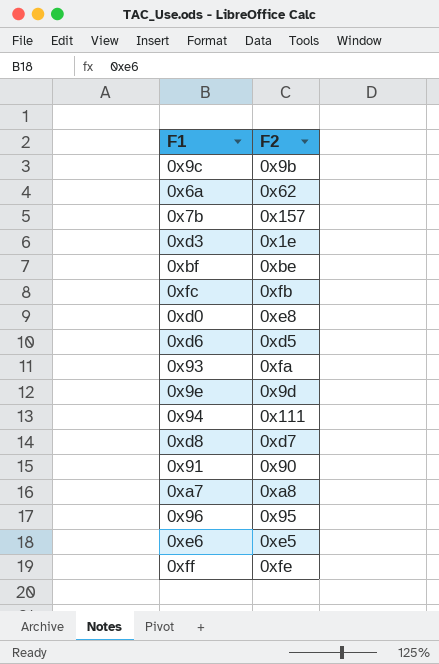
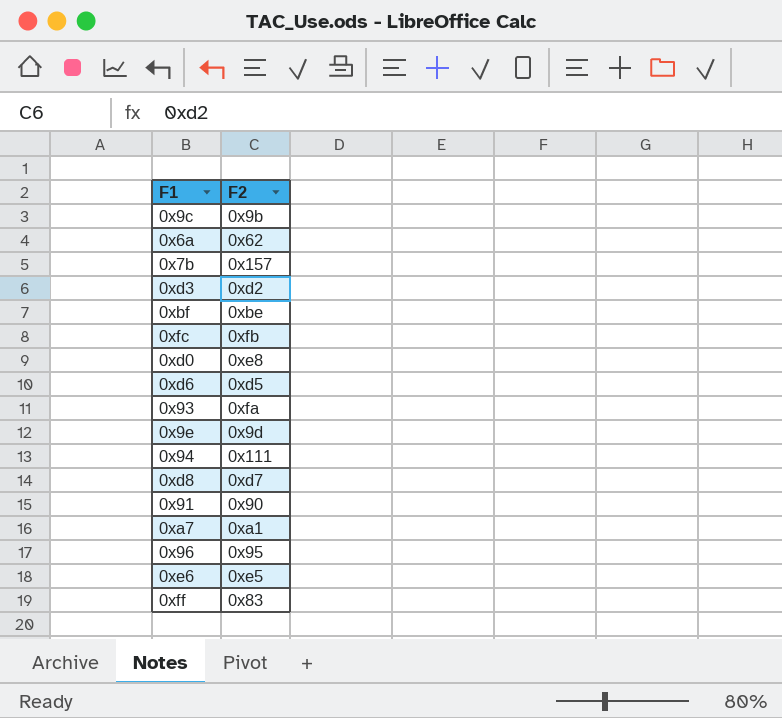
0xd3 | F2: 0x1e -> 0xd2
0xa7 | F2: 0xa8 -> 0xa1
0xff | F2: 0xfe -> 0x83

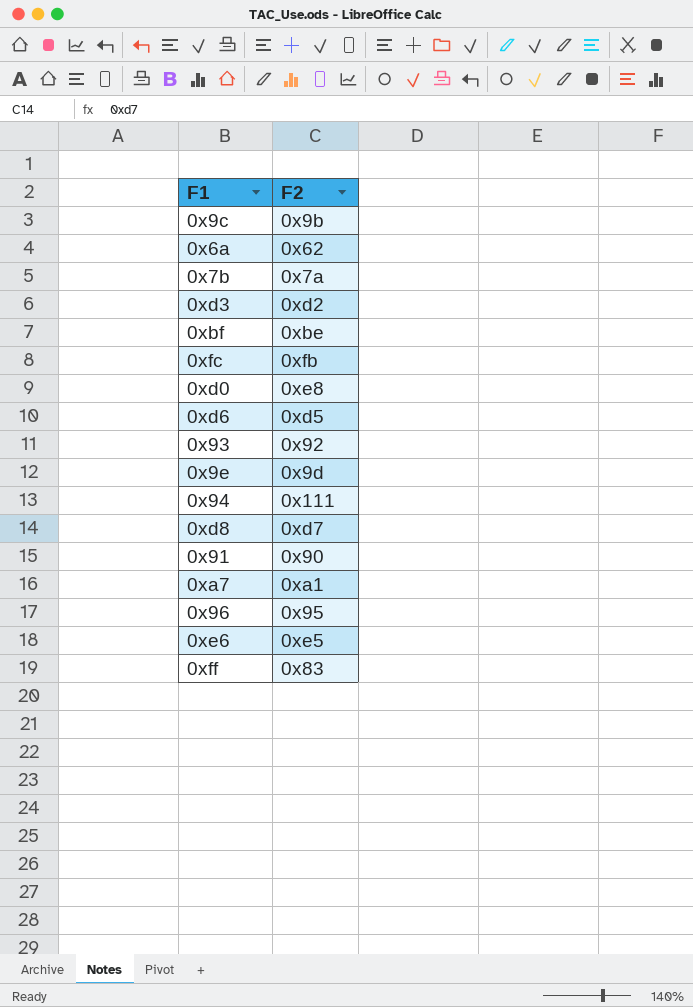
0x7b | F2: 0x157 -> 0x7a
0x93 | F2: 0xfa -> 0x92

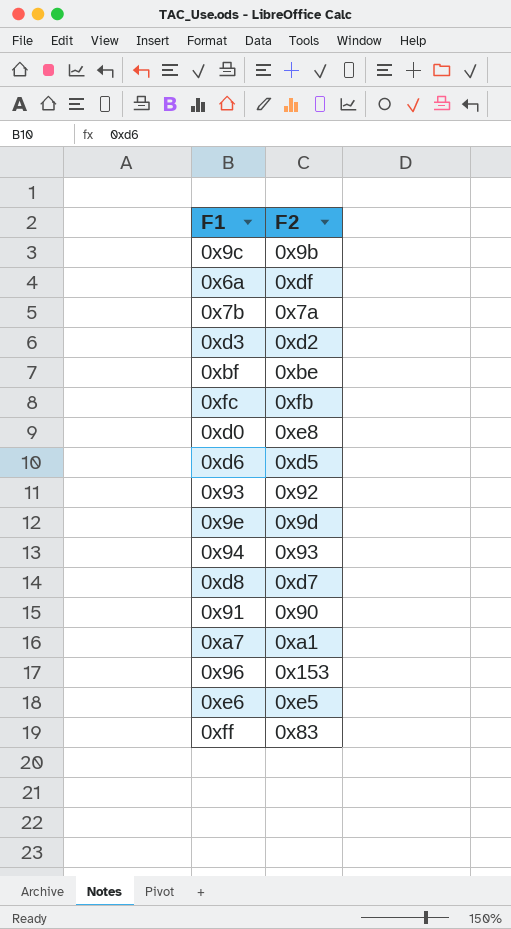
0x6a | F2: 0x62 -> 0xdf
0x94 | F2: 0x111 -> 0x93
0x96 | F2: 0x95 -> 0x153

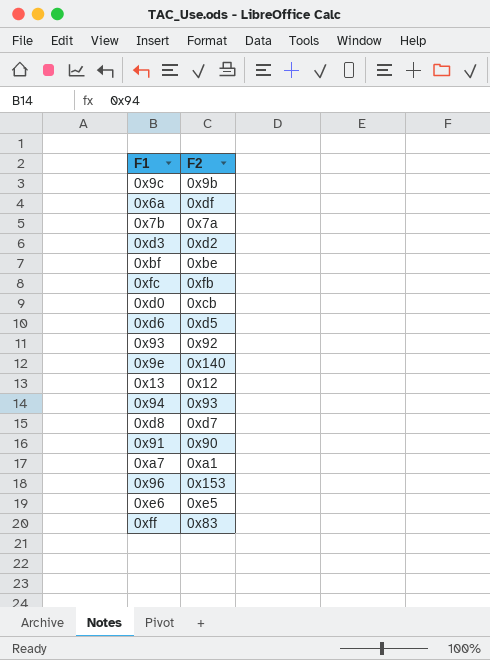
0xd0 | F2: 0xe8 -> 0xcb
0x9e | F2: 0x9d -> 0x140
row 0x13: none -> 0x12

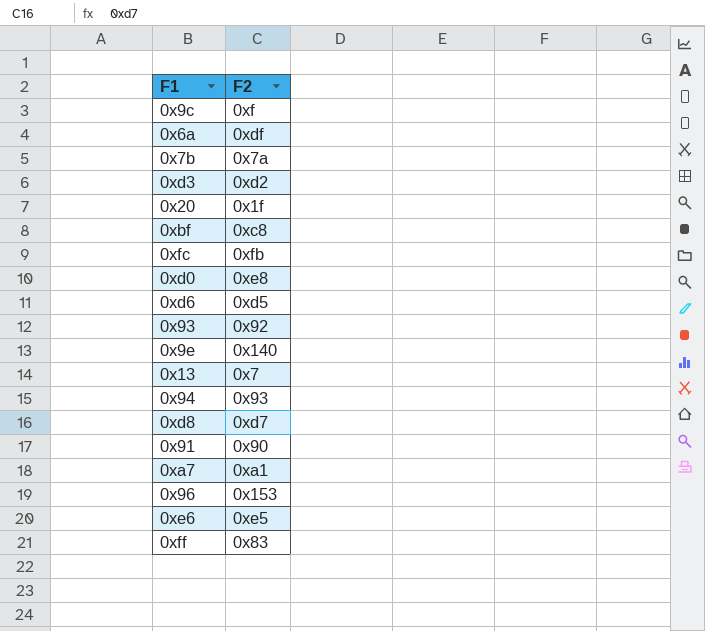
0x9c | F2: 0x9b -> 0xf
row 0x20: none -> 0x1f
0xbf | F2: 0xbe -> 0xc8
0xd0 | F2: 0xcb -> 0xe8
0x13 | F2: 0x12 -> 0x7

